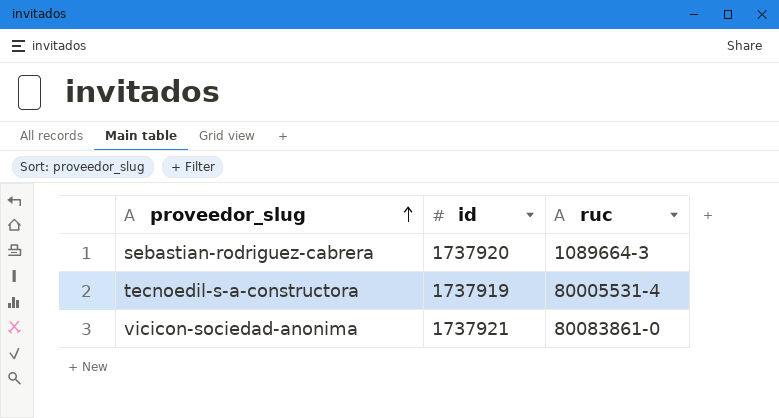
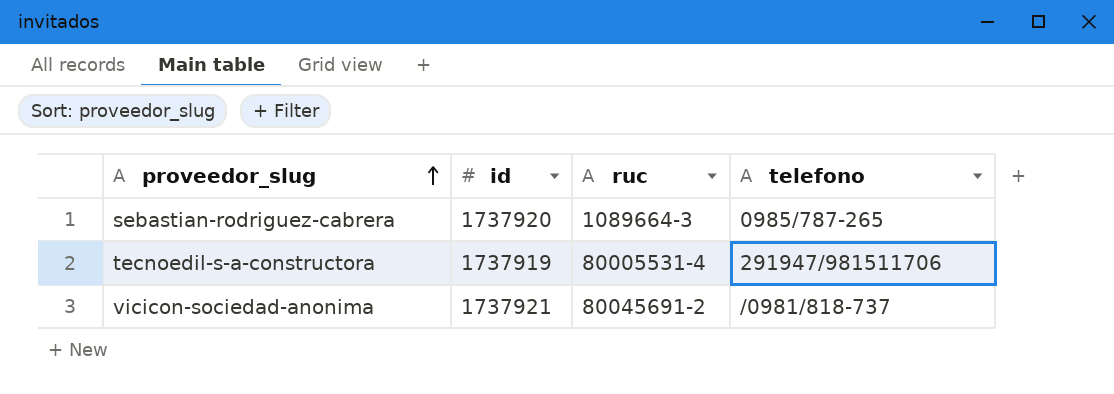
column telefono | position: none -> 4
vicicon-sociedad-anonima | ruc: 80083861-0 -> 80045691-2

